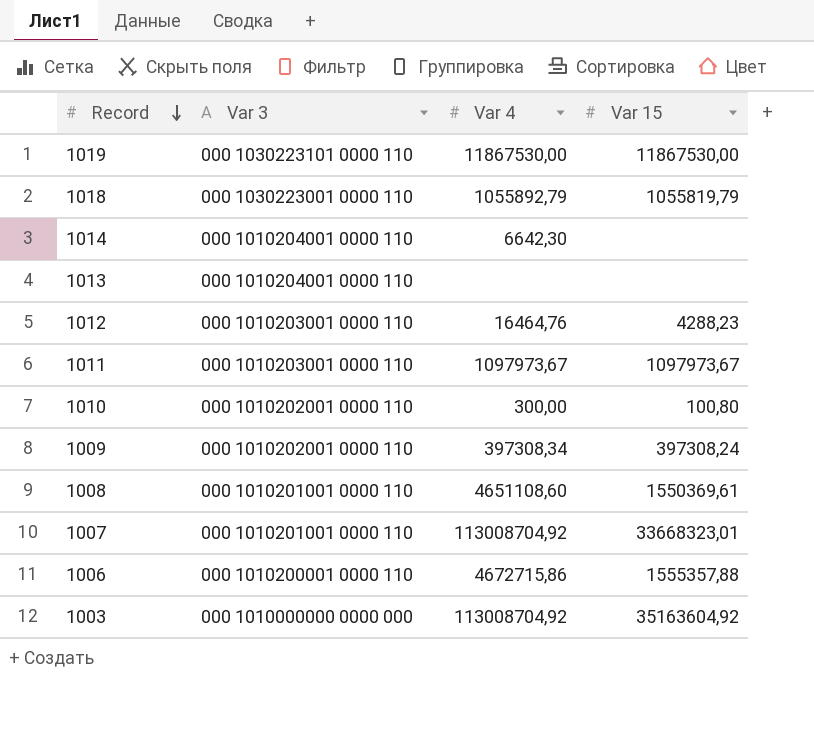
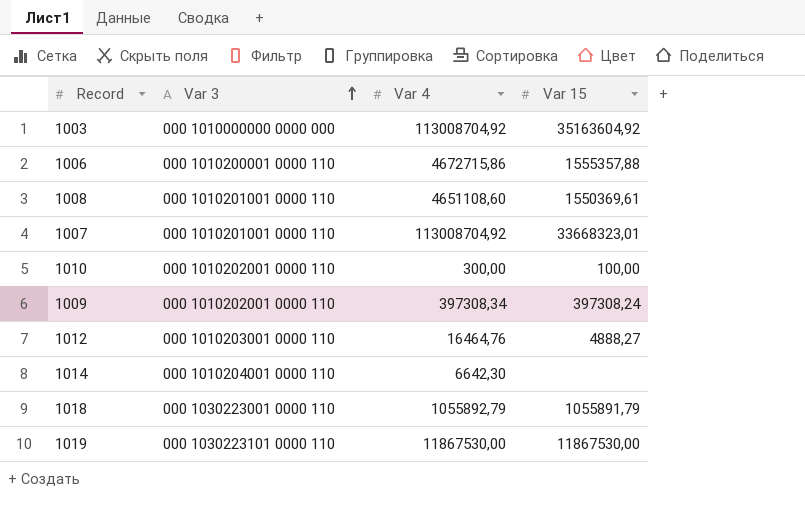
row order: Record descending -> Var 3 ascending
row 1013: 000 1010204001 0000 110 | none | none -> none
row 1011: 000 1010203001 0000 110 | 1097973,67 | 1097973,67 -> none
1010 | Var 15: 100,80 -> 100,00
1012 | Var 15: 4288,23 -> 4888,27
1018 | Var 15: 1055819,79 -> 1055891,79

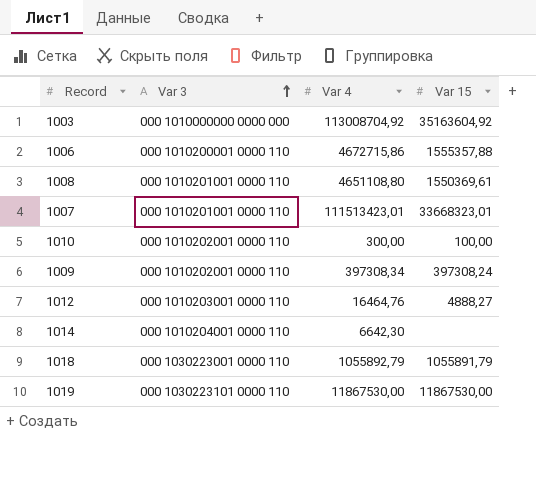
1008 | Var 4: 4651108,60 -> 4651108,80
1007 | Var 4: 113008704,92 -> 111513423,01

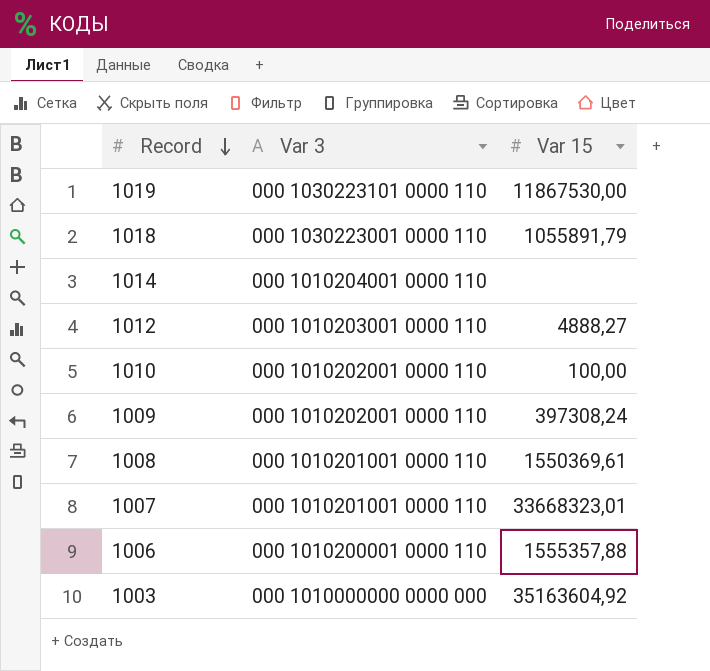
row order: Var 3 ascending -> Record descending
column Var 4 | position: 3 -> none

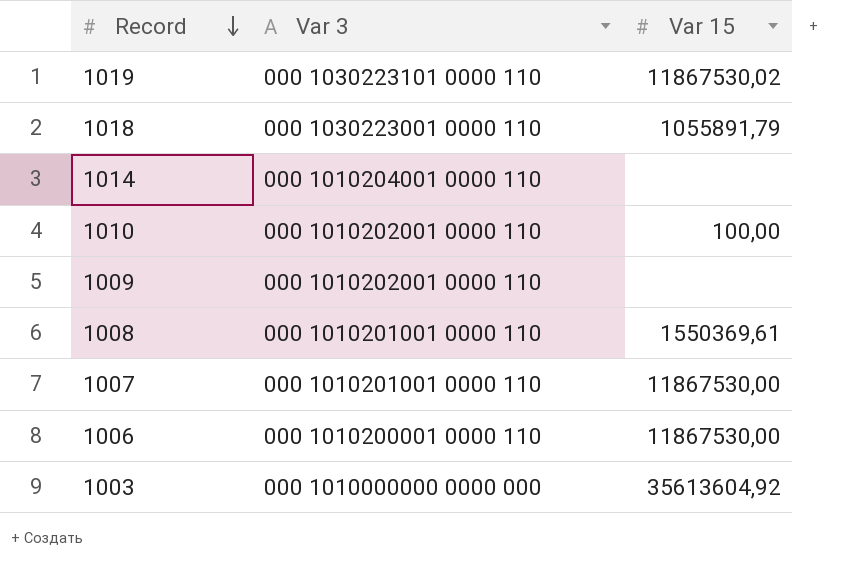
row 1012: 000 1010203001 0000 110 | 4888,27 -> none
1019 | Var 15: 11867530,00 -> 11867530,02
1009 | Var 15: 397308,24 -> none
1007 | Var 15: 33668323,01 -> 11867530,00
1006 | Var 15: 1555357,88 -> 11867530,00
1003 | Var 15: 35163604,92 -> 35613604,92

